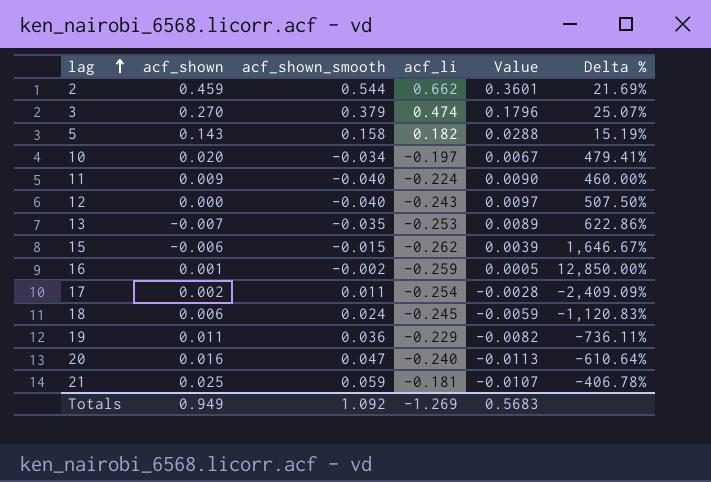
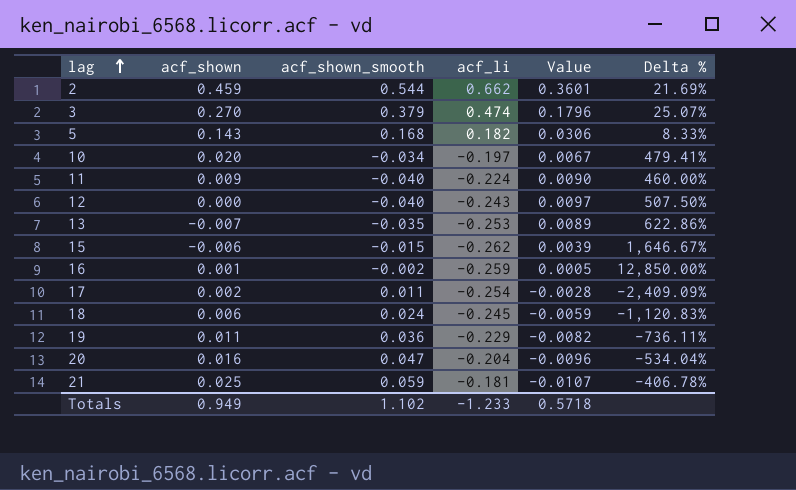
5 | acf_shown_smooth: 0.158 -> 0.168
5 | Value: 0.0288 -> 0.0306
5 | Delta %: 15.19% -> 8.33%
20 | acf_li: -0.240 -> -0.204
20 | Value: -0.0113 -> -0.0096
20 | Delta %: -610.64% -> -534.04%
Totals | acf_shown_smooth: 1.092 -> 1.102
Totals | acf_li: -1.269 -> -1.233
Totals | Value: 0.5683 -> 0.5718

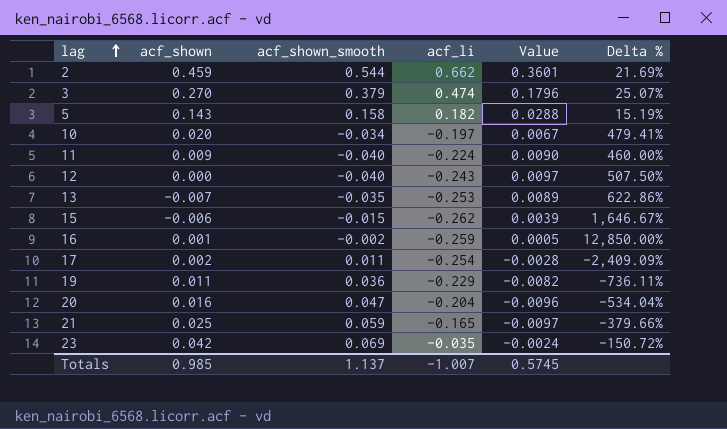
row 18: 0.006 | 0.024 | -0.245 | -0.0059 | -1,120.83% -> none
5 | acf_shown_smooth: 0.168 -> 0.158
5 | Value: 0.0306 -> 0.0288
5 | Delta %: 8.33% -> 15.19%
21 | acf_li: -0.181 -> -0.165
21 | Value: -0.0107 -> -0.0097
21 | Delta %: -406.78% -> -379.66%
row 23: none -> 0.042 | 0.069 | -0.035 | -0.0024 | -150.72%
Totals | acf_shown: 0.949 -> 0.985
Totals | acf_shown_smooth: 1.102 -> 1.137
Totals | acf_li: -1.233 -> -1.007
Totals | Value: 0.5718 -> 0.5745

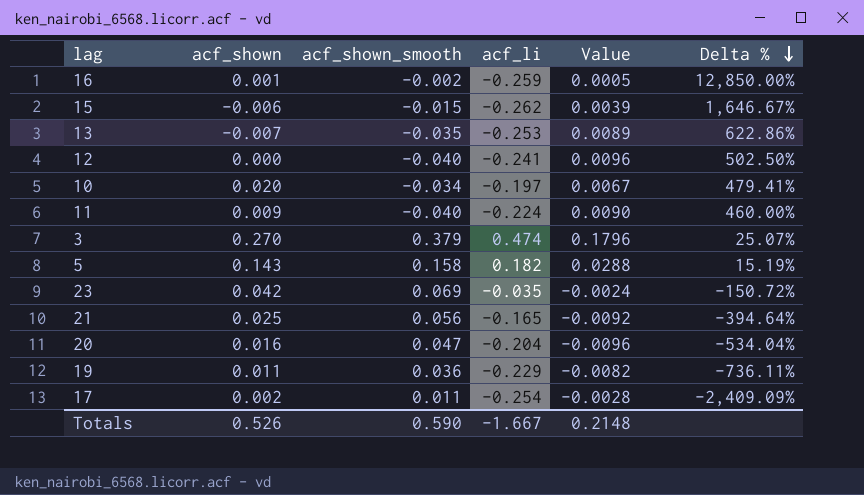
row order: lag ascending -> Delta % descending
row 2: 0.459 | 0.544 | 0.662 | 0.3601 | 21.69% -> none
12 | acf_li: -0.243 -> -0.241
12 | Value: 0.0097 -> 0.0096
12 | Delta %: 507.50% -> 502.50%
21 | acf_shown_smooth: 0.059 -> 0.056
21 | Value: -0.0097 -> -0.0092
21 | Delta %: -379.66% -> -394.64%
Totals | acf_shown: 0.985 -> 0.526
Totals | acf_shown_smooth: 1.137 -> 0.590
Totals | acf_li: -1.007 -> -1.667
Totals | Value: 0.5745 -> 0.2148

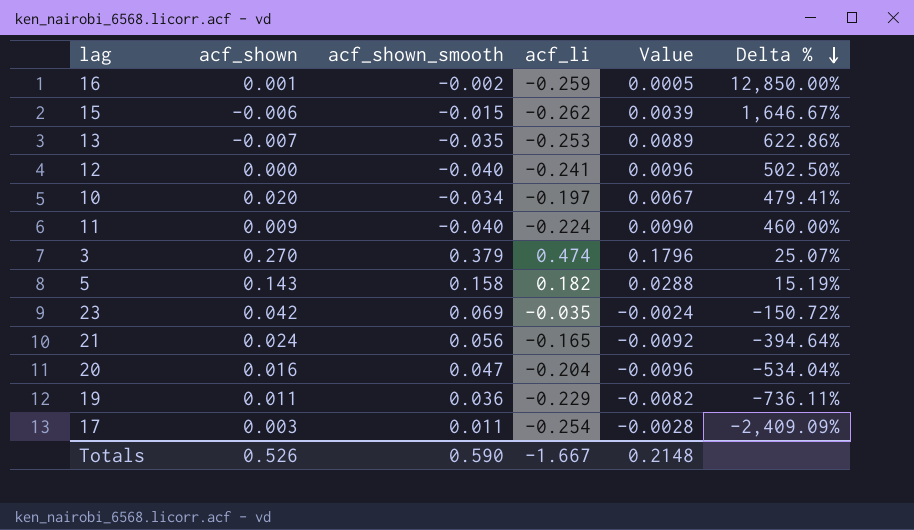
21 | acf_shown: 0.025 -> 0.024
17 | acf_shown: 0.002 -> 0.003

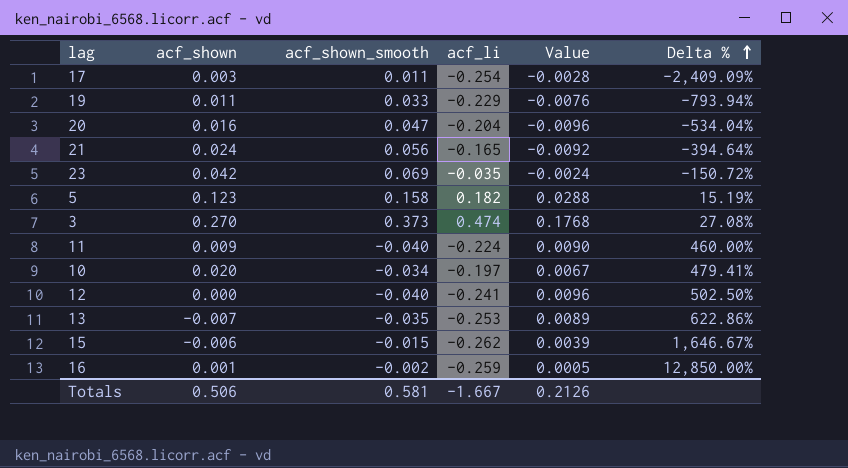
row order: Delta % descending -> Delta % ascending
19 | acf_shown_smooth: 0.036 -> 0.033
19 | Value: -0.0082 -> -0.0076
19 | Delta %: -736.11% -> -793.94%
5 | acf_shown: 0.143 -> 0.123
3 | acf_shown_smooth: 0.379 -> 0.373
3 | Value: 0.1796 -> 0.1768
3 | Delta %: 25.07% -> 27.08%
Totals | acf_shown: 0.526 -> 0.506
Totals | acf_shown_smooth: 0.590 -> 0.581
Totals | Value: 0.2148 -> 0.2126

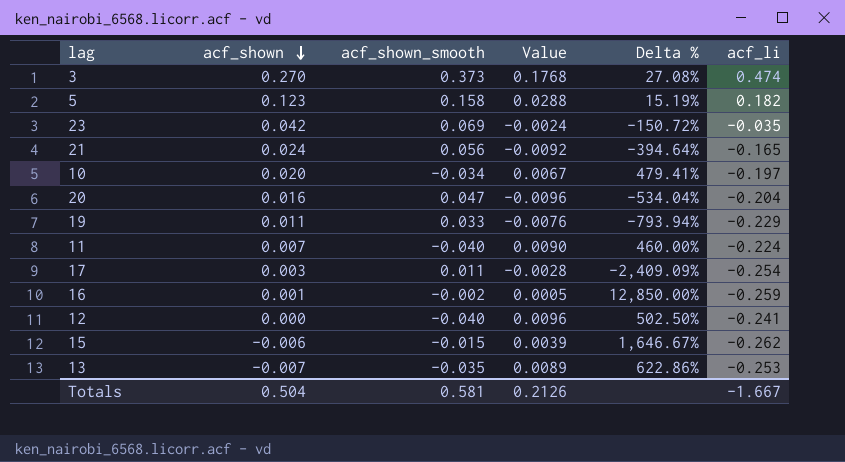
row order: Delta % ascending -> acf_shown descending
column acf_li | position: 4 -> 6
11 | acf_shown: 0.009 -> 0.007
Totals | acf_shown: 0.506 -> 0.504

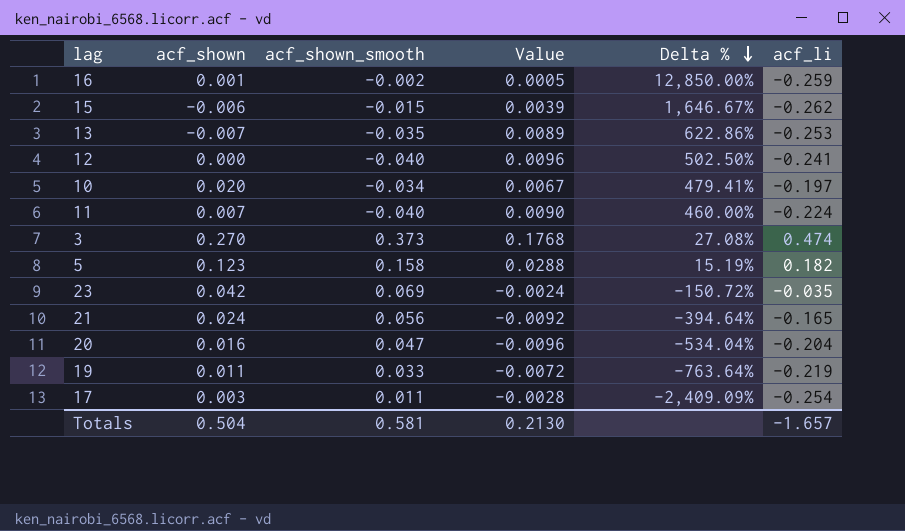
row order: acf_shown descending -> Delta % descending
19 | Value: -0.0076 -> -0.0072
19 | Delta %: -793.94% -> -763.64%
19 | acf_li: -0.229 -> -0.219
Totals | Value: 0.2126 -> 0.2130
Totals | acf_li: -1.667 -> -1.657

